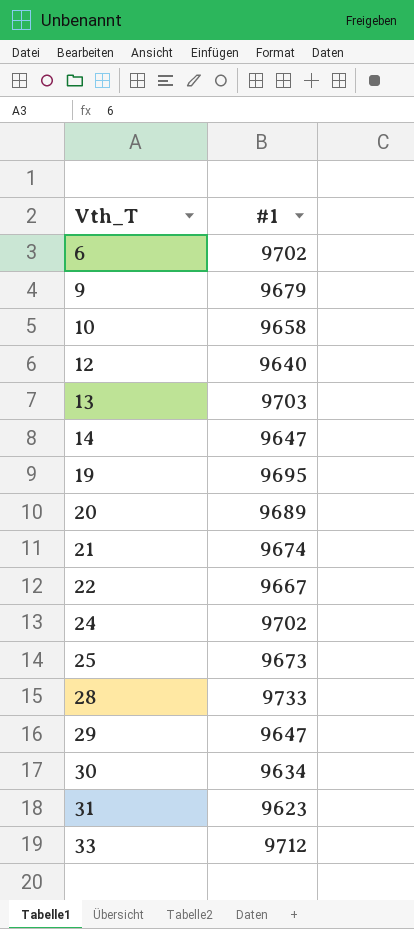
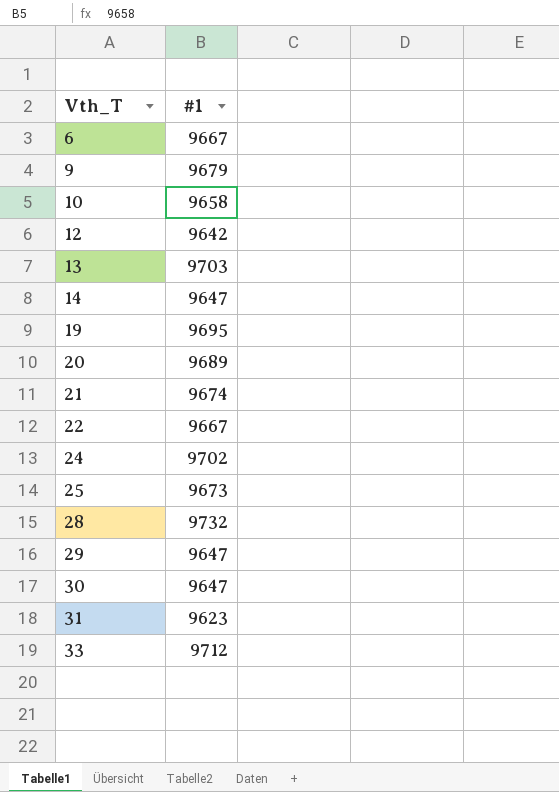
6 | #1: 9702 -> 9667
12 | #1: 9640 -> 9642
28 | #1: 9733 -> 9732
30 | #1: 9634 -> 9647

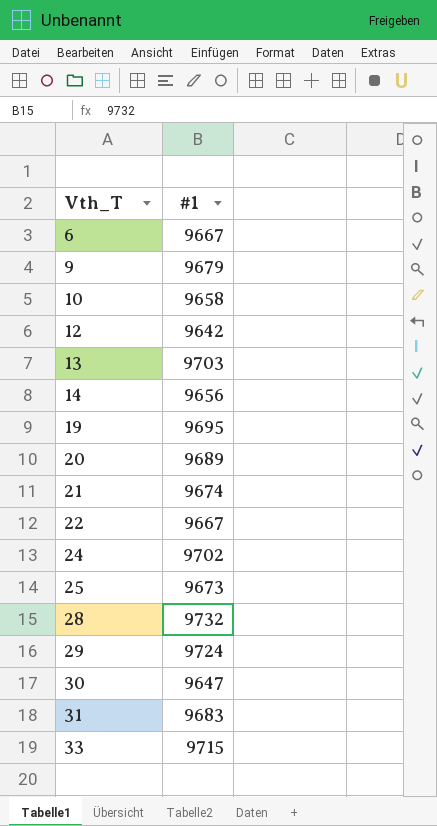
14 | #1: 9647 -> 9656
29 | #1: 9647 -> 9724
31 | #1: 9623 -> 9683
33 | #1: 9712 -> 9715

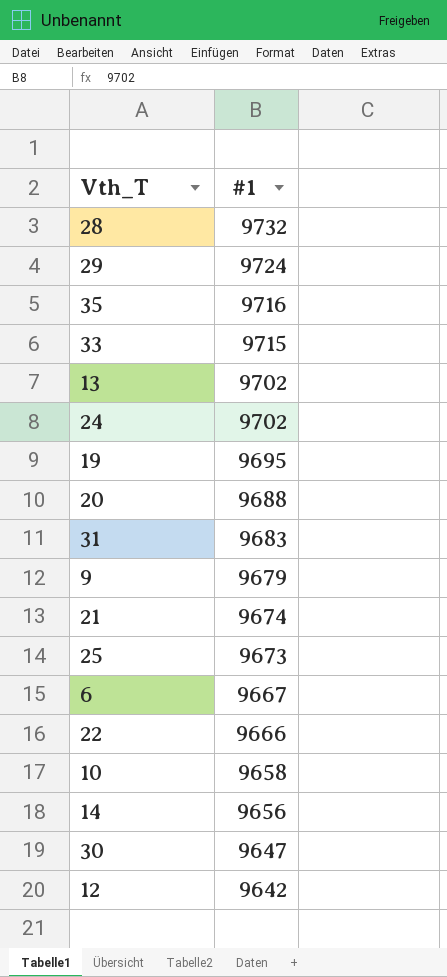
row order: Vth_T ascending -> #1 descending
row 35: none -> 9716
13 | #1: 9703 -> 9702
20 | #1: 9689 -> 9688
22 | #1: 9667 -> 9666

